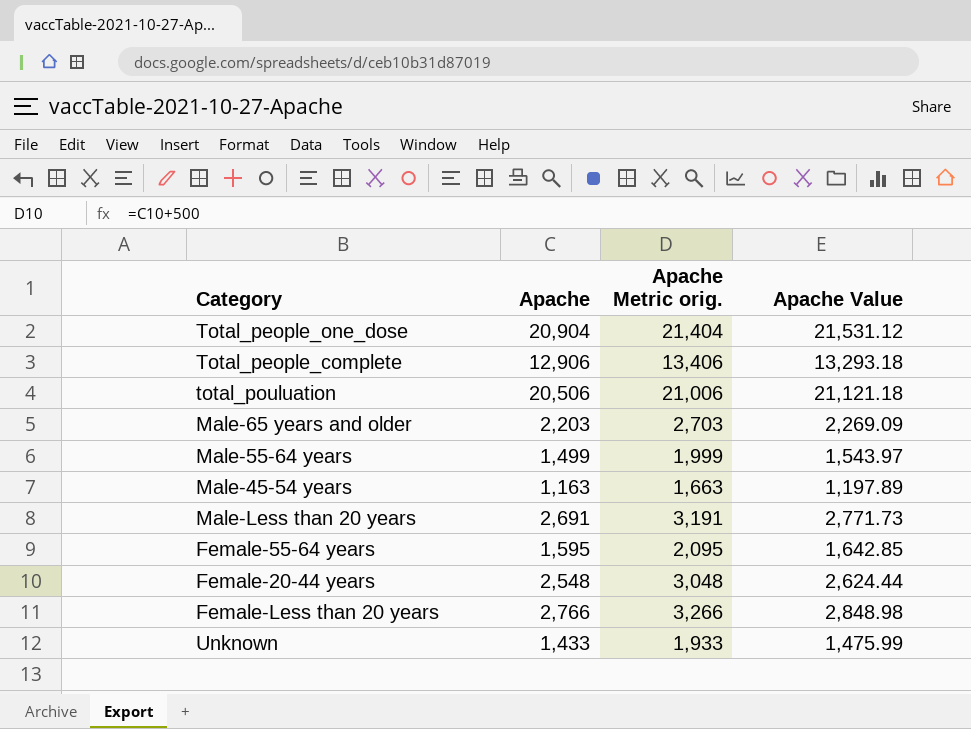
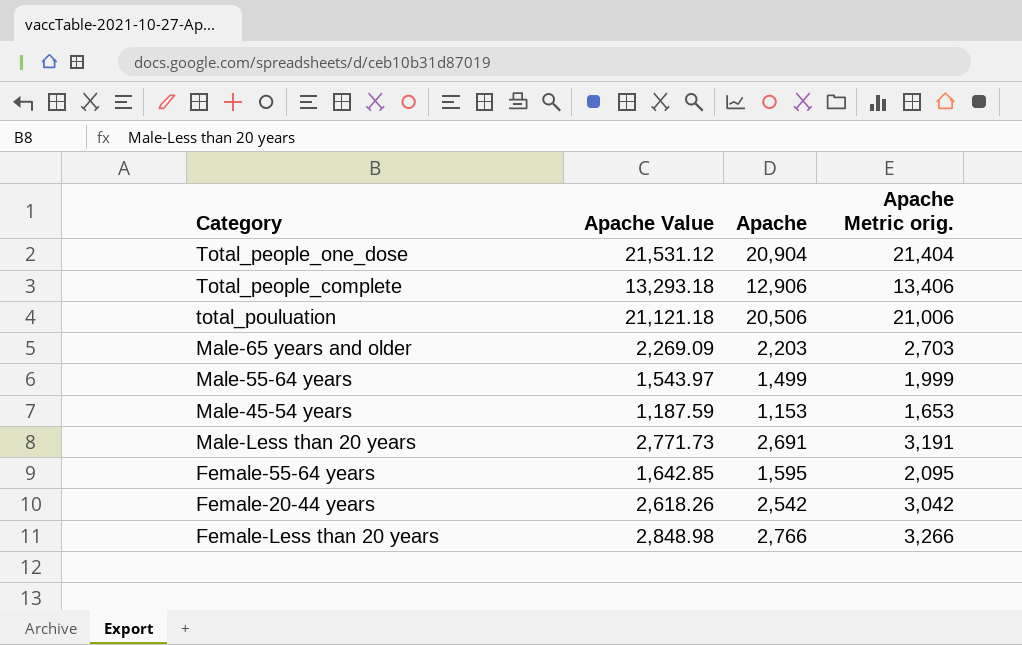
column Apache Value | position: 4 -> 2
row Unknown: 1,433 | 1,933 | 1,475.99 -> none
Male-45-54 years | Apache Value: 1,197.89 -> 1,187.59
Male-45-54 years | Apache: 1,163 -> 1,153
Male-45-54 years | Apache Metric orig.: 1,663 -> 1,653
Female-20-44 years | Apache Value: 2,624.44 -> 2,618.26
Female-20-44 years | Apache: 2,548 -> 2,542
Female-20-44 years | Apache Metric orig.: 3,048 -> 3,042

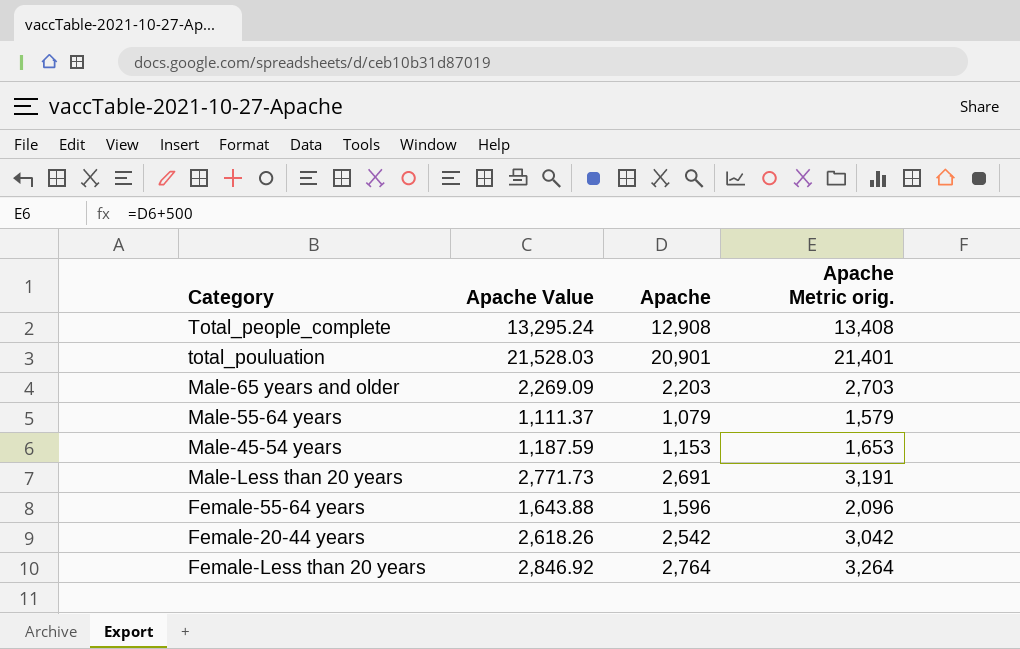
row Total_people_one_dose: 21,531.12 | 20,904 | 21,404 -> none
Total_people_complete | Apache Value: 13,293.18 -> 13,295.24
Total_people_complete | Apache: 12,906 -> 12,908
Total_people_complete | Apache Metric orig.: 13,406 -> 13,408
total_pouluation | Apache Value: 21,121.18 -> 21,528.03
total_pouluation | Apache: 20,506 -> 20,901
total_pouluation | Apache Metric orig.: 21,006 -> 21,401
Male-55-64 years | Apache Value: 1,543.97 -> 1,111.37
Male-55-64 years | Apache: 1,499 -> 1,079
Male-55-64 years | Apache Metric orig.: 1,999 -> 1,579
Female-55-64 years | Apache Value: 1,642.85 -> 1,643.88
Female-55-64 years | Apache: 1,595 -> 1,596
Female-55-64 years | Apache Metric orig.: 2,095 -> 2,096
Female-Less than 20 years | Apache Value: 2,848.98 -> 2,846.92
Female-Less than 20 years | Apache: 2,766 -> 2,764
Female-Less than 20 years | Apache Metric orig.: 3,266 -> 3,264

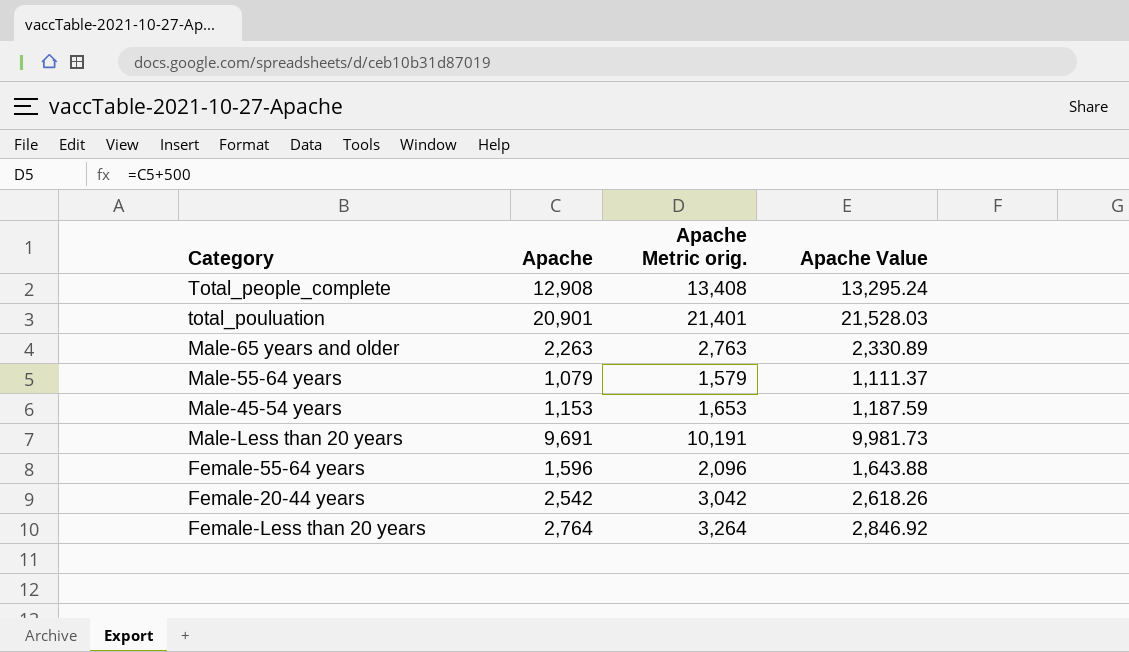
column Apache Value | position: 2 -> 4
Male-65 years and older | Apache: 2,203 -> 2,263
Male-65 years and older | Apache Metric orig.: 2,703 -> 2,763
Male-65 years and older | Apache Value: 2,269.09 -> 2,330.89
Male-Less than 20 years | Apache: 2,691 -> 9,691
Male-Less than 20 years | Apache Metric orig.: 3,191 -> 10,191
Male-Less than 20 years | Apache Value: 2,771.73 -> 9,981.73

